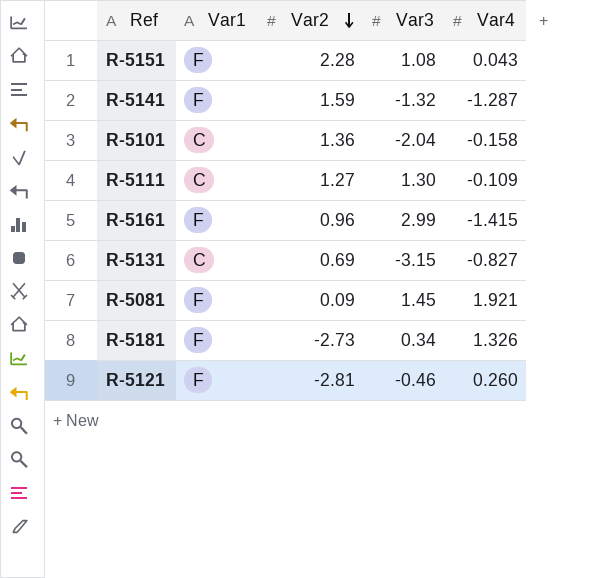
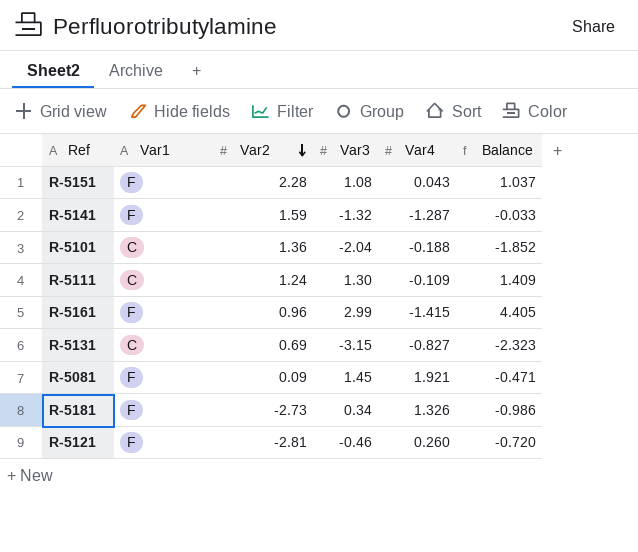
column Balance | formula: none -> [Var3] - [Var4]
R-5101 | Var4: -0.158 -> -0.188
R-5111 | Var2: 1.27 -> 1.24

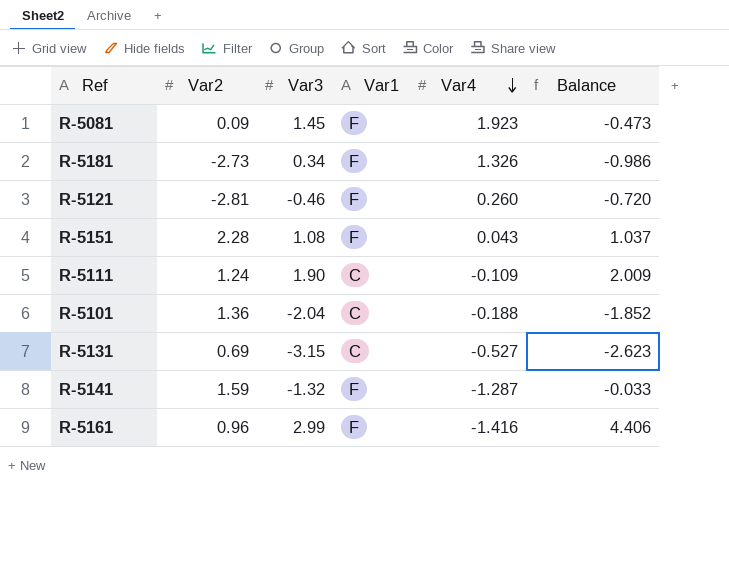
row order: Var2 descending -> Var4 descending
column Var1 | position: 2 -> 4
R-5081 | Var4: 1.921 -> 1.923
R-5081 | Balance: -0.471 -> -0.473
R-5111 | Var3: 1.30 -> 1.90
R-5111 | Balance: 1.409 -> 2.009
R-5131 | Var4: -0.827 -> -0.527
R-5131 | Balance: -2.323 -> -2.623
R-5161 | Var4: -1.415 -> -1.416
R-5161 | Balance: 4.405 -> 4.406

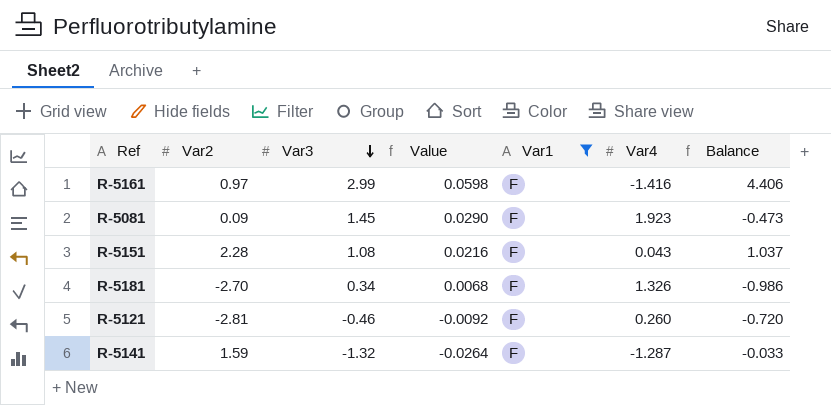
filter: none -> Var1 = F
row order: Var4 descending -> Var3 descending
column Value | formula: none -> [Var3] * 0.02
R-5161 | Var2: 0.96 -> 0.97
R-5181 | Var2: -2.73 -> -2.70

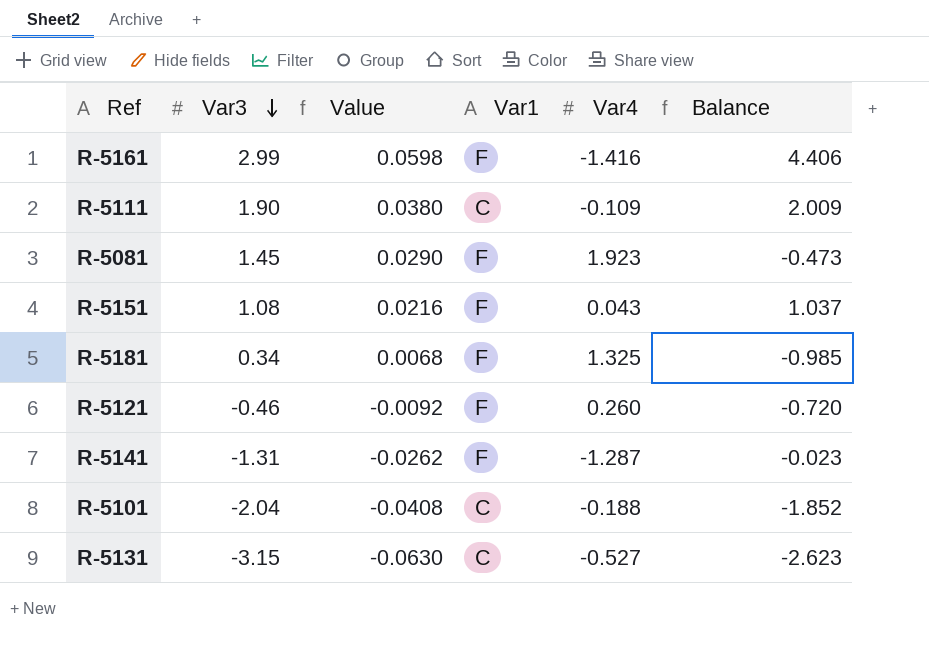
filter: Var1 = F -> none
column Var2 | position: 2 -> none
R-5181 | Var4: 1.326 -> 1.325
R-5181 | Balance: -0.986 -> -0.985
R-5141 | Var3: -1.32 -> -1.31
R-5141 | Value: -0.0264 -> -0.0262
R-5141 | Balance: -0.033 -> -0.023

